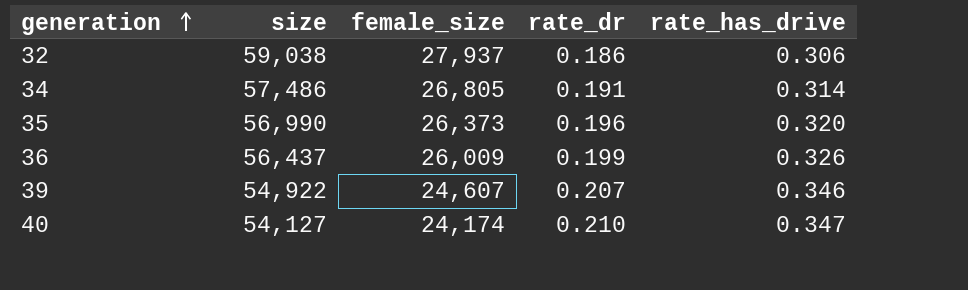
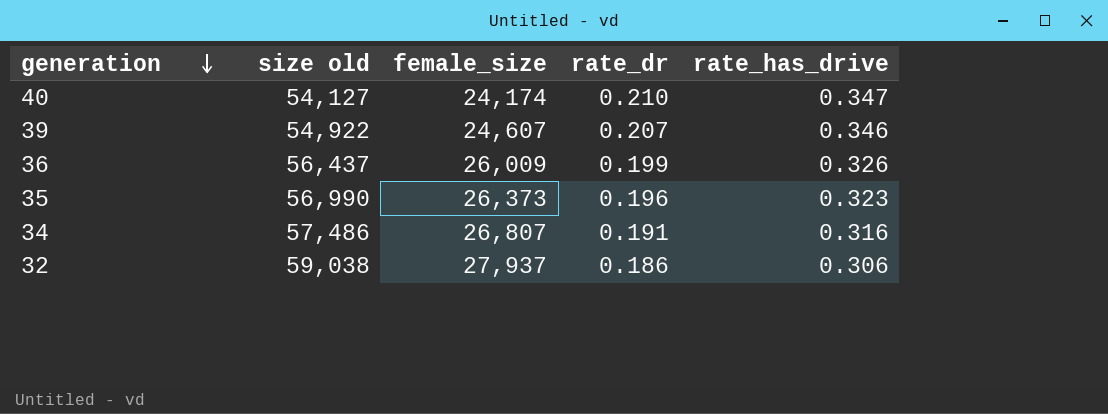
row order: generation ascending -> generation descending
column name: size -> size old
35 | rate_has_drive: 0.320 -> 0.323
34 | female_size: 26,805 -> 26,807
34 | rate_has_drive: 0.314 -> 0.316

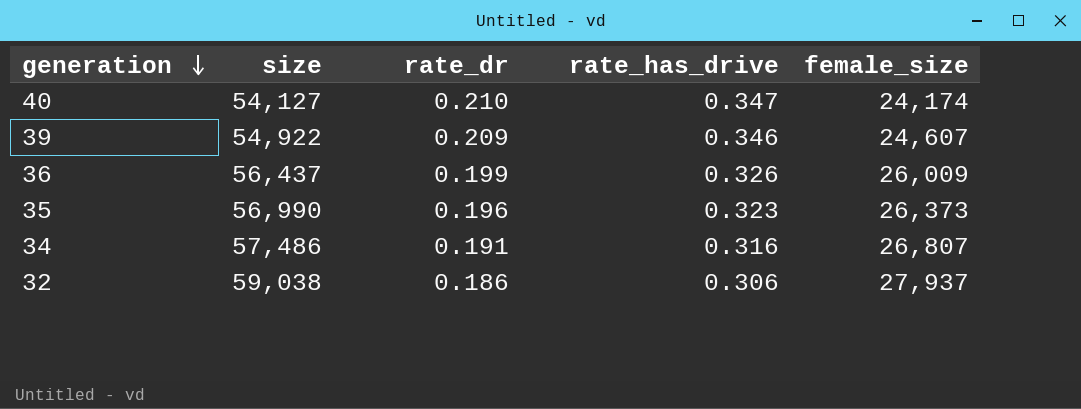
column name: size old -> size
column female_size | position: 3 -> 5
39 | rate_dr: 0.207 -> 0.209

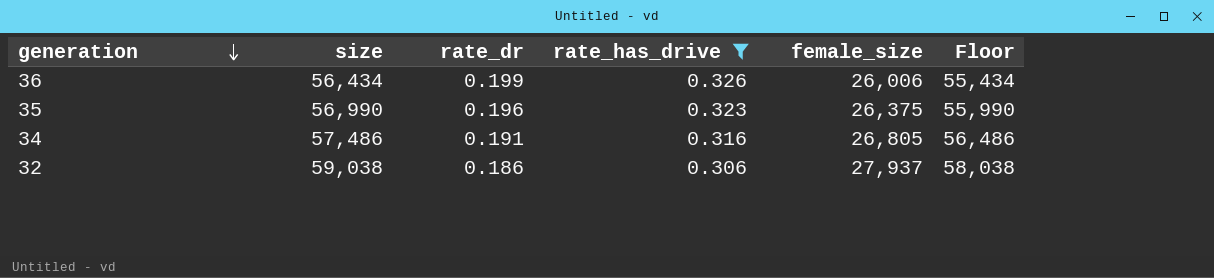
filter: none -> rate_has_drive <= 0.326
column Floor | formula: none -> [size] - 1000
36 | size: 56,437 -> 56,434
36 | female_size: 26,009 -> 26,006
35 | female_size: 26,373 -> 26,375
34 | female_size: 26,807 -> 26,805

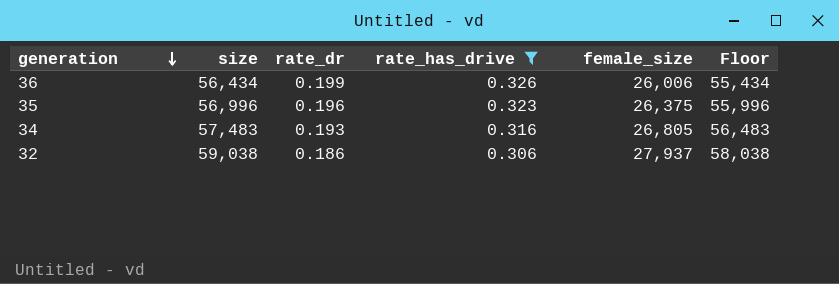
35 | size: 56,990 -> 56,996
35 | Floor: 55,990 -> 55,996
34 | size: 57,486 -> 57,483
34 | rate_dr: 0.191 -> 0.193
34 | Floor: 56,486 -> 56,483

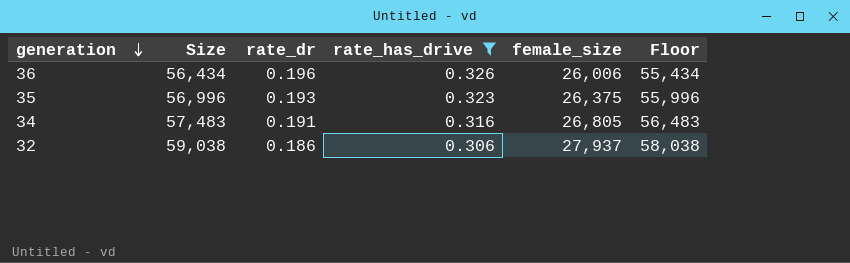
column name: size -> Size
36 | rate_dr: 0.199 -> 0.196
35 | rate_dr: 0.196 -> 0.193
34 | rate_dr: 0.193 -> 0.191

